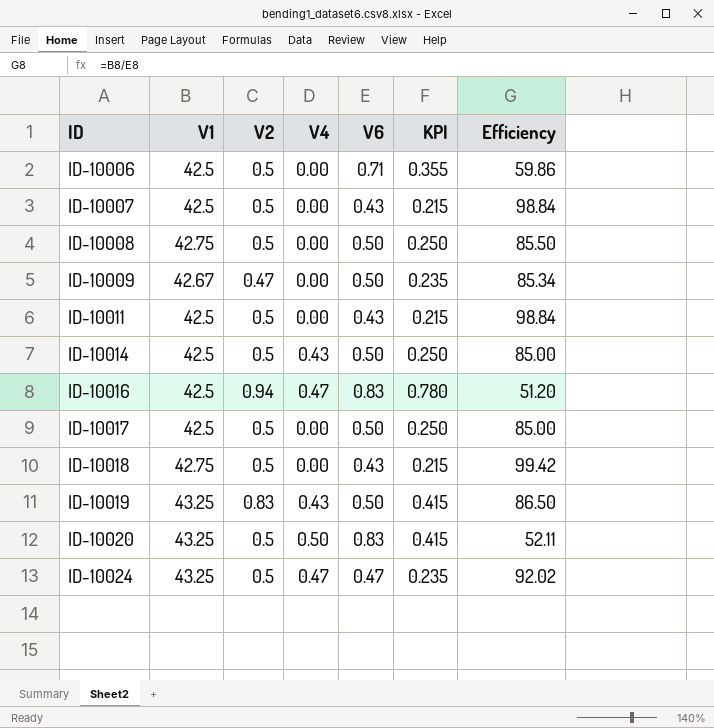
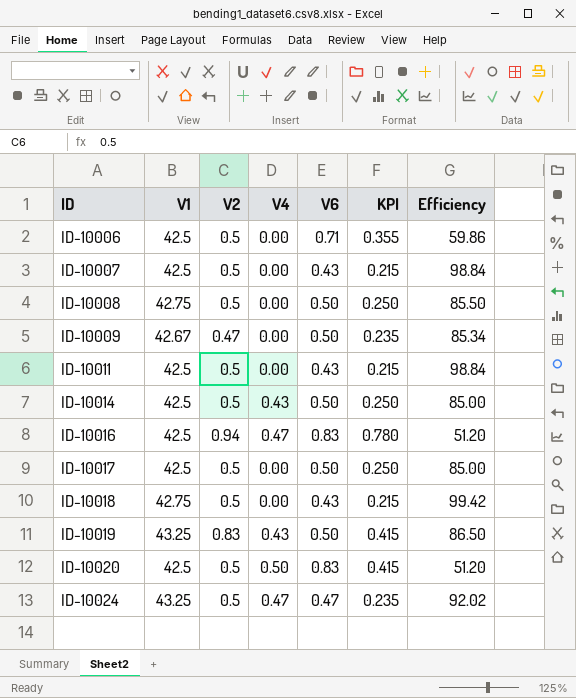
ID-10020 | V1: 43.25 -> 42.5
ID-10020 | Efficiency: 52.11 -> 51.20

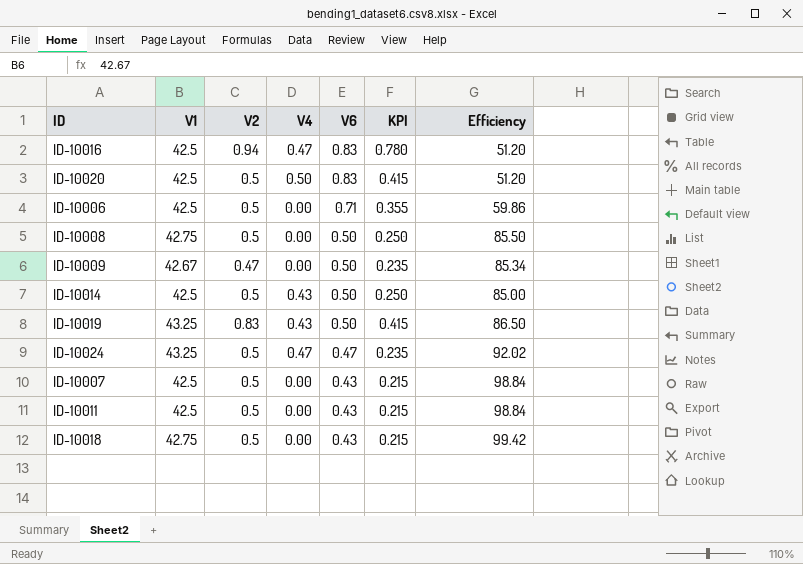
row order: ID ascending -> V6 descending
row ID-10017: 42.5 | 0.5 | 0.00 | 0.50 | 0.250 | 85.00 -> none

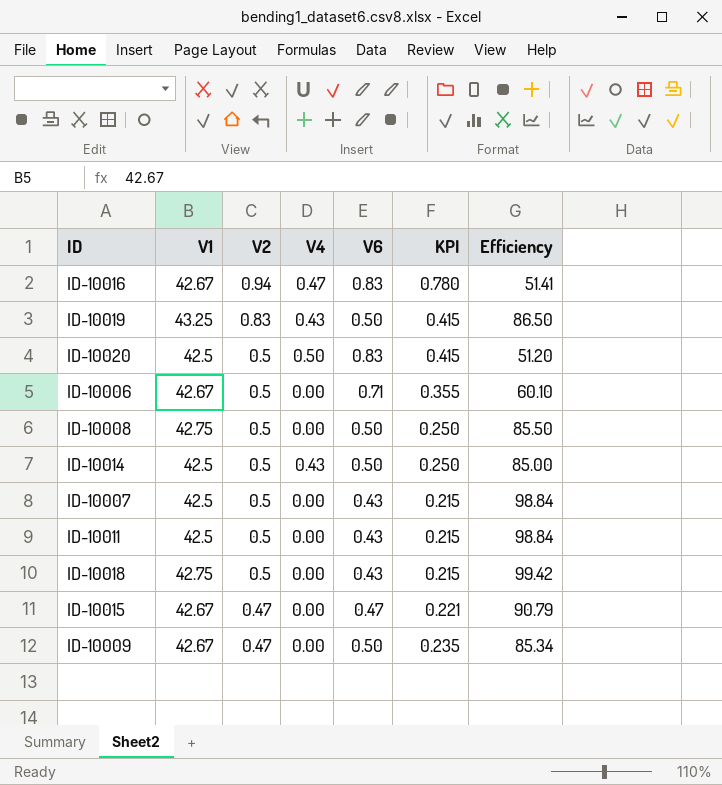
row order: V6 descending -> V2 descending
row ID-10024: 43.25 | 0.5 | 0.47 | 0.47 | 0.235 | 92.02 -> none
ID-10016 | V1: 42.5 -> 42.67
ID-10016 | Efficiency: 51.20 -> 51.41
ID-10006 | V1: 42.5 -> 42.67
ID-10006 | Efficiency: 59.86 -> 60.10
row ID-10015: none -> 42.67 | 0.47 | 0.00 | 0.47 | 0.221 | 90.79

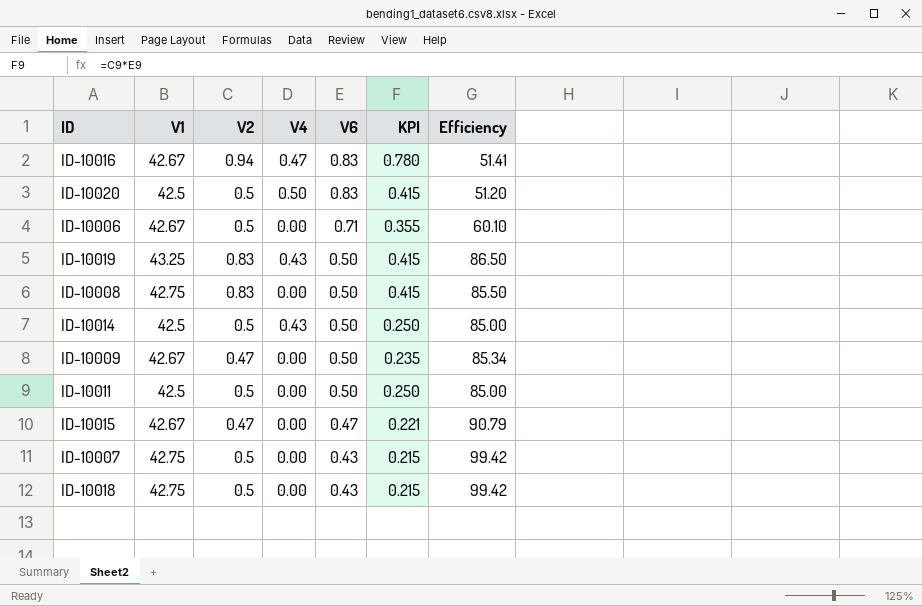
row order: V2 descending -> V6 descending
ID-10008 | V2: 0.5 -> 0.83
ID-10008 | KPI: 0.250 -> 0.415
ID-10011 | V6: 0.43 -> 0.50
ID-10011 | KPI: 0.215 -> 0.250
ID-10011 | Efficiency: 98.84 -> 85.00
ID-10007 | V1: 42.5 -> 42.75
ID-10007 | Efficiency: 98.84 -> 99.42

